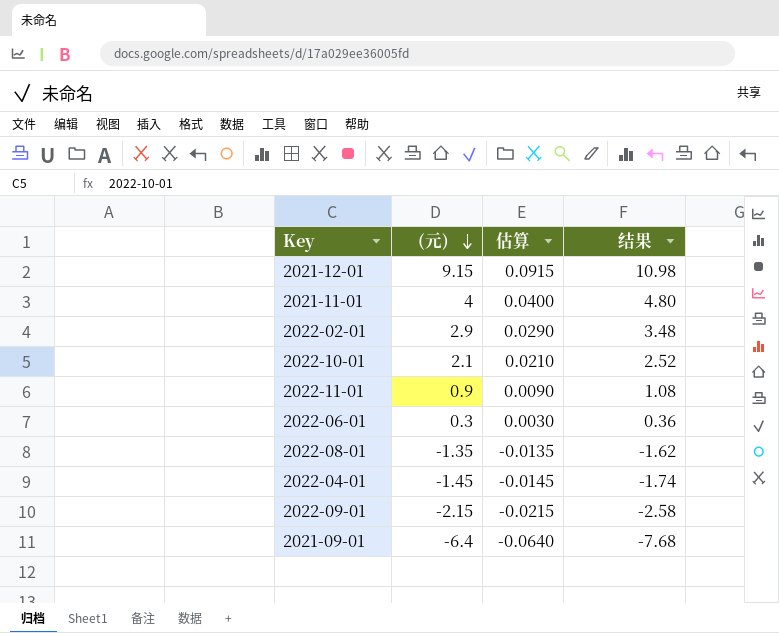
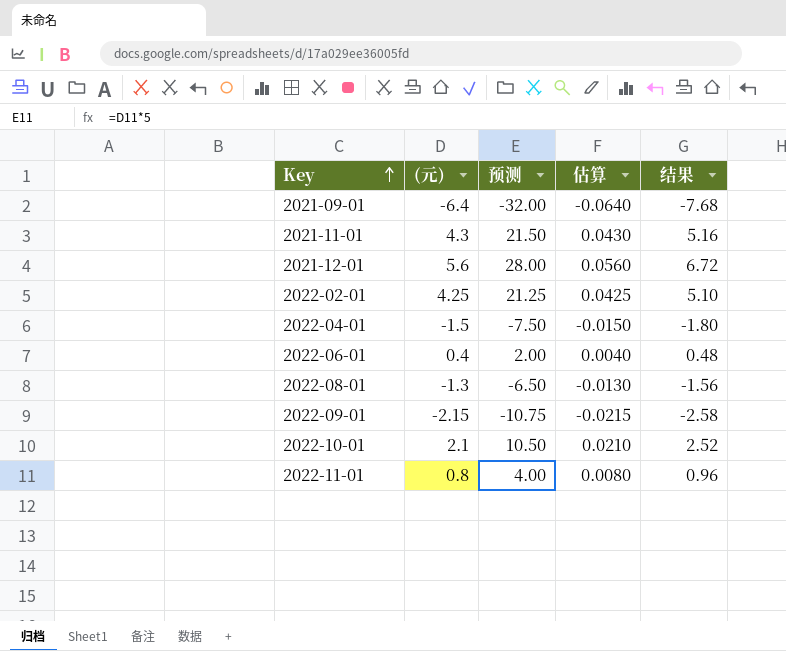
row order: (元) descending -> Key ascending
column 预测 | formula: none -> [(元)] * 5
2021-11-01 | (元): 4 -> 4.3
2021-11-01 | 估算: 0.0400 -> 0.0430
2021-11-01 | 结果: 4.80 -> 5.16
2021-12-01 | (元): 9.15 -> 5.6
2021-12-01 | 估算: 0.0915 -> 0.0560
2021-12-01 | 结果: 10.98 -> 6.72
2022-02-01 | (元): 2.9 -> 4.25
2022-02-01 | 估算: 0.0290 -> 0.0425
2022-02-01 | 结果: 3.48 -> 5.10
2022-04-01 | (元): -1.45 -> -1.5
2022-04-01 | 估算: -0.0145 -> -0.0150
2022-04-01 | 结果: -1.74 -> -1.80
2022-06-01 | (元): 0.3 -> 0.4
2022-06-01 | 估算: 0.0030 -> 0.0040
2022-06-01 | 结果: 0.36 -> 0.48
2022-08-01 | (元): -1.35 -> -1.3
2022-08-01 | 估算: -0.0135 -> -0.0130
2022-08-01 | 结果: -1.62 -> -1.56
2022-11-01 | (元): 0.9 -> 0.8
2022-11-01 | 估算: 0.0090 -> 0.0080
2022-11-01 | 结果: 1.08 -> 0.96

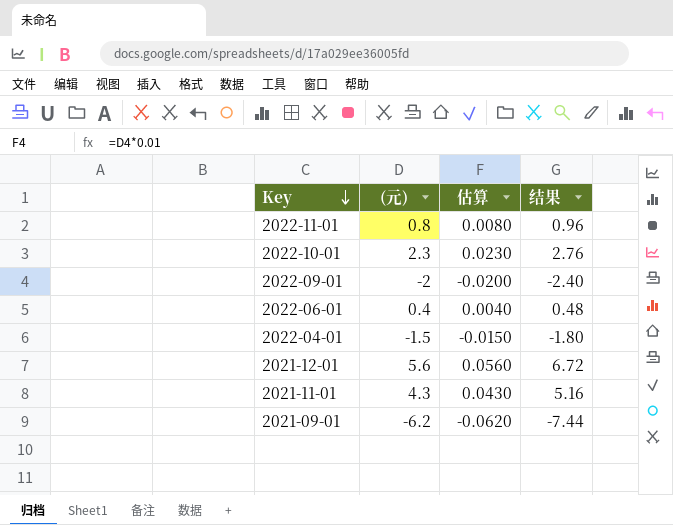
row order: Key ascending -> Key descending
column 预测 | formula: [(元)] * 5 -> none
row 2022-02-01: 4.25 | 21.25 | 0.0425 | 5.10 -> none
row 2022-08-01: -1.3 | -6.50 | -0.0130 | -1.56 -> none
2022-10-01 | (元): 2.1 -> 2.3
2022-10-01 | 估算: 0.0210 -> 0.0230
2022-10-01 | 结果: 2.52 -> 2.76
2022-09-01 | (元): -2.15 -> -2
2022-09-01 | 估算: -0.0215 -> -0.0200
2022-09-01 | 结果: -2.58 -> -2.40
2021-09-01 | (元): -6.4 -> -6.2
2021-09-01 | 估算: -0.0640 -> -0.0620
2021-09-01 | 结果: -7.68 -> -7.44

